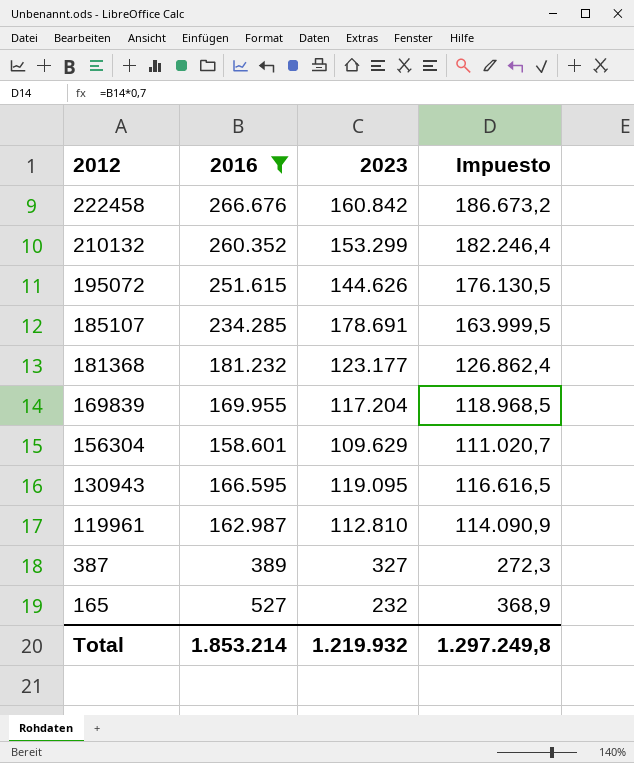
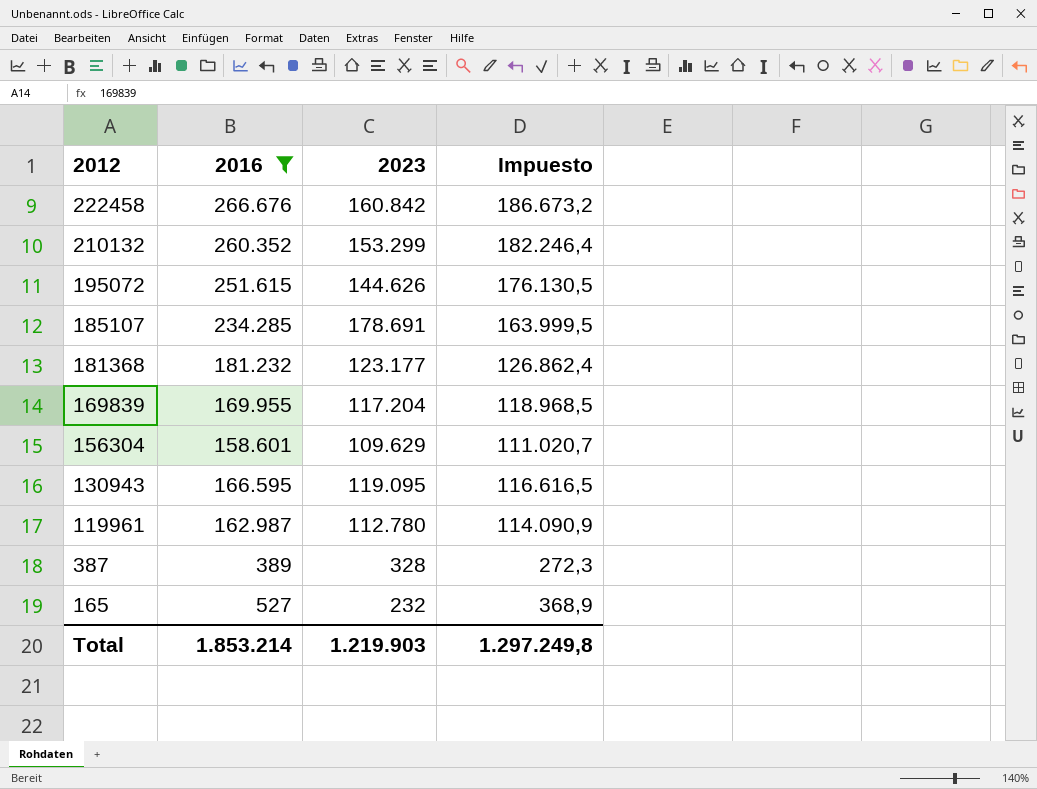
119961 | 2023: 112.810 -> 112.780
387 | 2023: 327 -> 328
Total | 2023: 1.219.932 -> 1.219.903

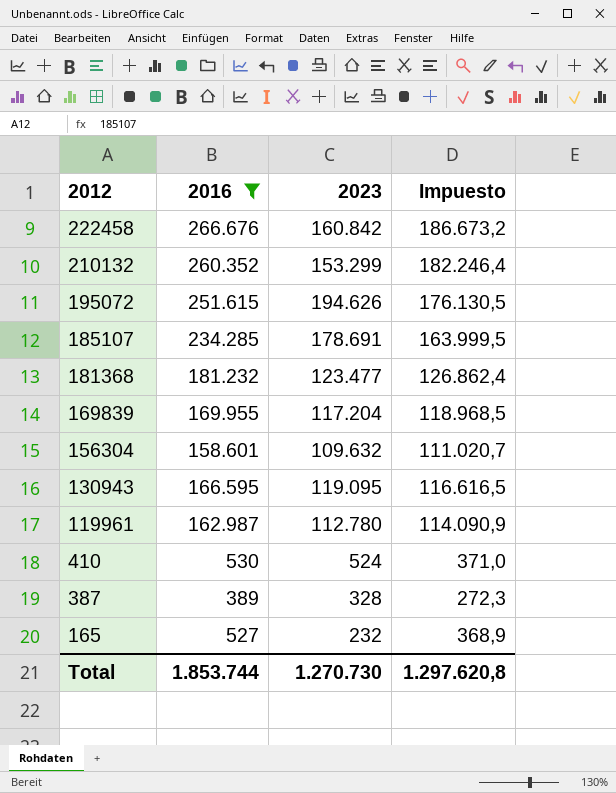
195072 | 2023: 144.626 -> 194.626
181368 | 2023: 123.177 -> 123.477
156304 | 2023: 109.629 -> 109.632
row 410: none -> 530 | 524 | 371,0
Total | 2016: 1.853.214 -> 1.853.744
Total | 2023: 1.219.903 -> 1.270.730
Total | Impuesto: 1.297.249,8 -> 1.297.620,8

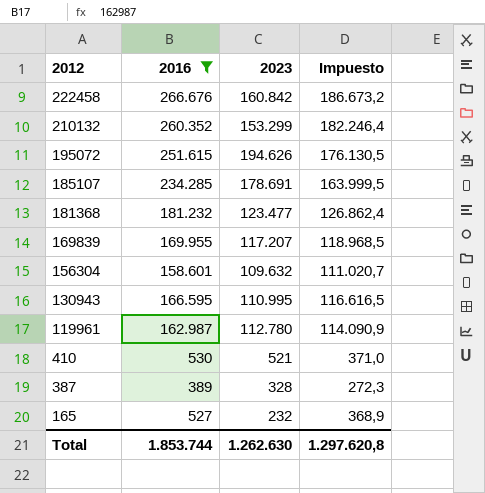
169839 | 2023: 117.204 -> 117.207
130943 | 2023: 119.095 -> 110.995
410 | 2023: 524 -> 521
Total | 2023: 1.270.730 -> 1.262.630

